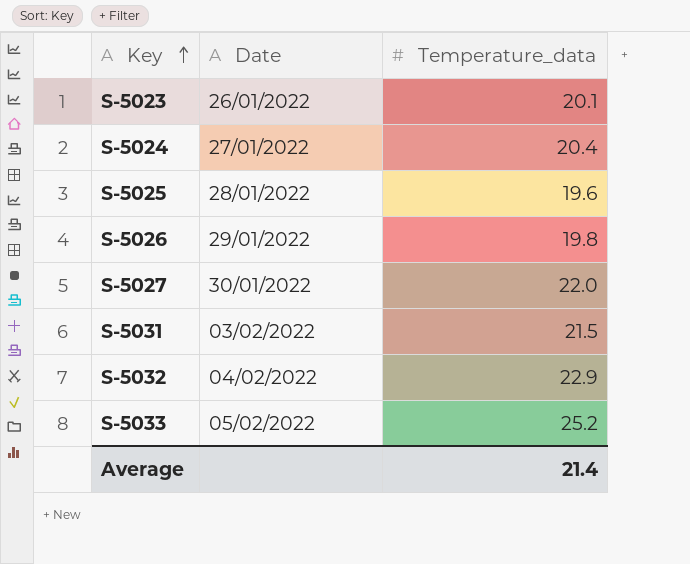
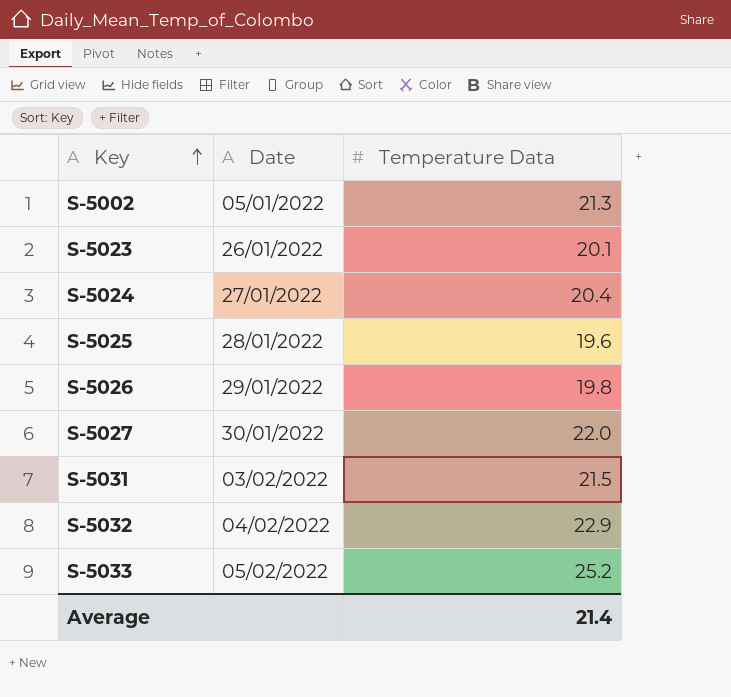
column name: Temperature_data -> Temperature Data
row S-5002: none -> 05/01/2022 | 21.3

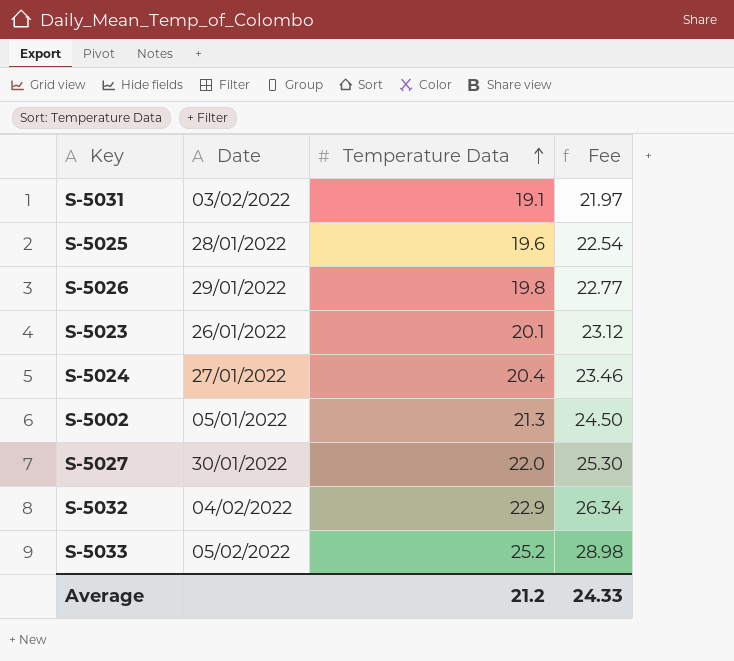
row order: Key ascending -> Temperature Data ascending
column Fee | formula: none -> [Temperature Data] * 1.15
S-5031 | Temperature Data: 21.5 -> 19.1
Average | Temperature Data: 21.4 -> 21.2

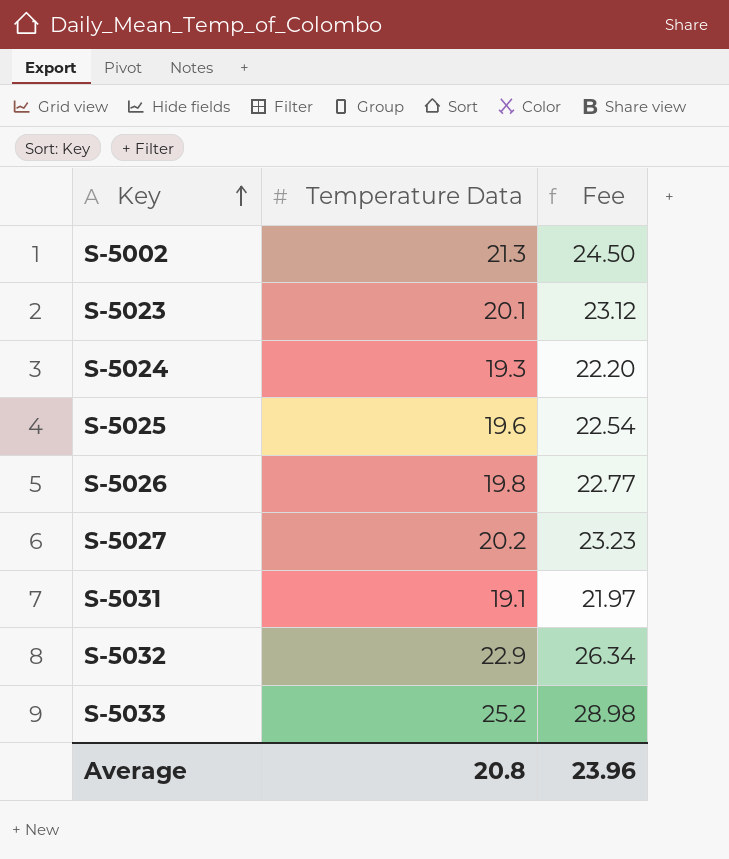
row order: Temperature Data ascending -> Key ascending
column Date | position: 2 -> none
S-5024 | Temperature Data: 20.4 -> 19.3
S-5024 | Fee: 23.46 -> 22.20
S-5027 | Temperature Data: 22.0 -> 20.2
S-5027 | Fee: 25.30 -> 23.23
Average | Temperature Data: 21.2 -> 20.8
Average | Fee: 24.33 -> 23.96

